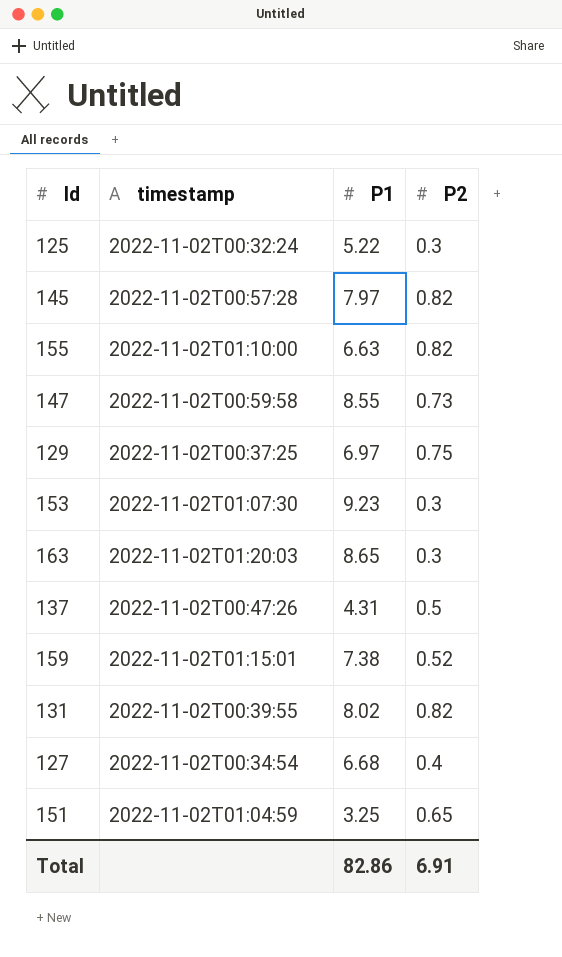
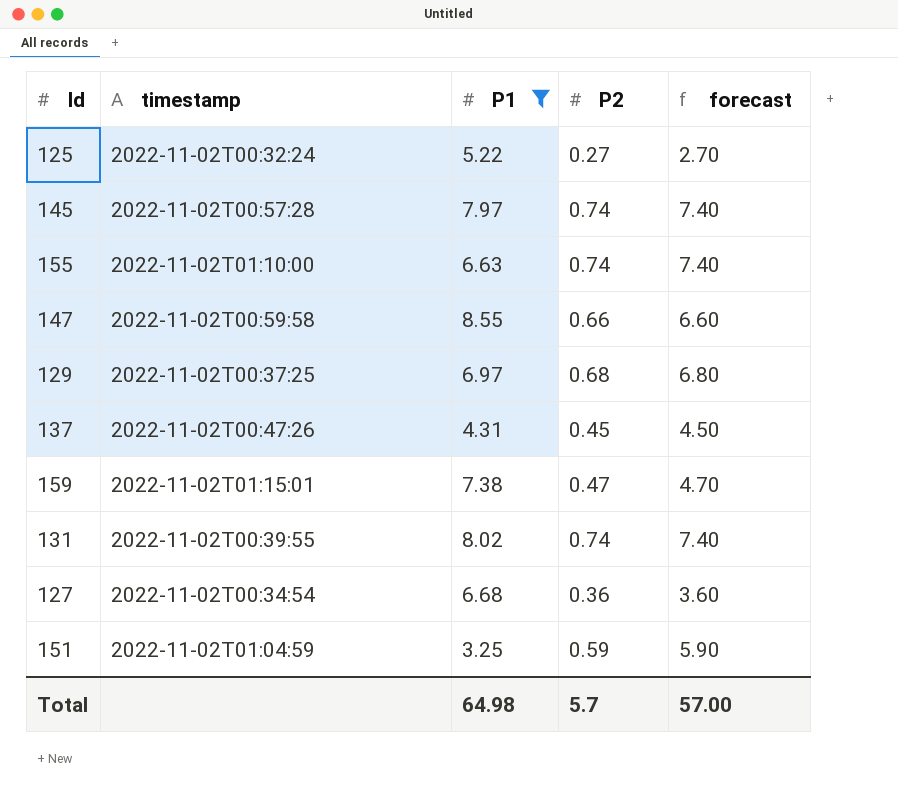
filter: none -> P1 <= 8.55
column forecast | formula: none -> [P2] * 10
125 | P2: 0.3 -> 0.27
145 | P2: 0.82 -> 0.74
155 | P2: 0.82 -> 0.74
147 | P2: 0.73 -> 0.66
129 | P2: 0.75 -> 0.68
137 | P2: 0.5 -> 0.45
159 | P2: 0.52 -> 0.47
131 | P2: 0.82 -> 0.74
127 | P2: 0.4 -> 0.36
151 | P2: 0.65 -> 0.59
Total | P1: 82.86 -> 64.98
Total | P2: 6.91 -> 5.7

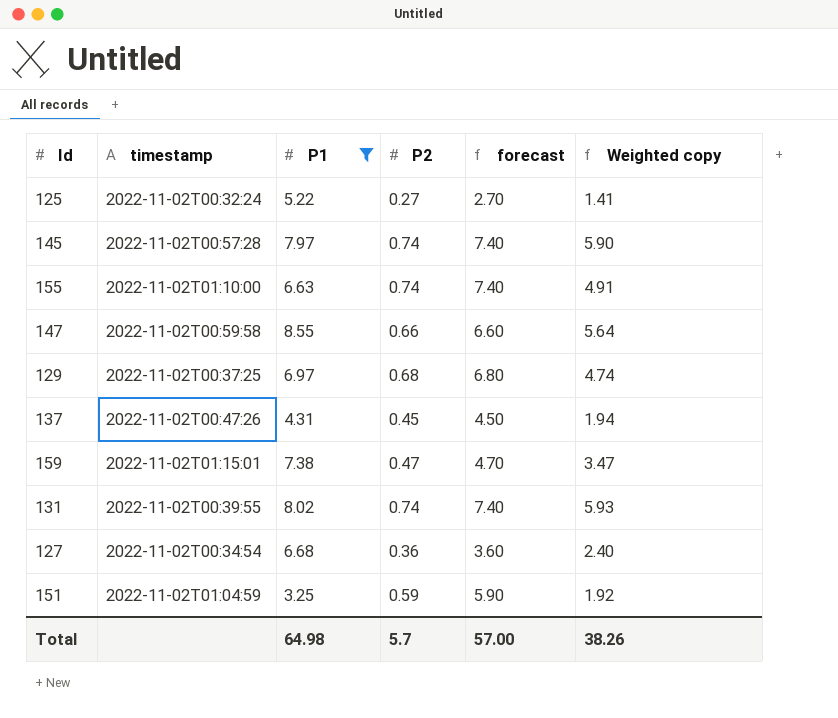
column Weighted copy | formula: none -> [P1] * [P2]

